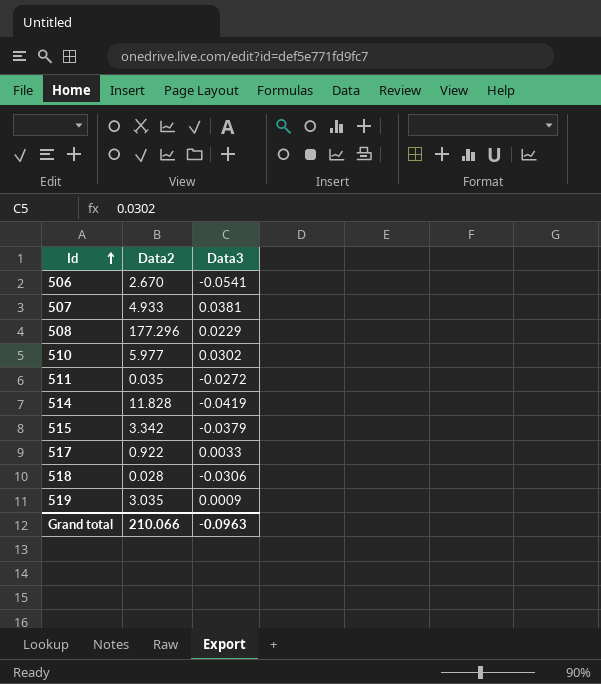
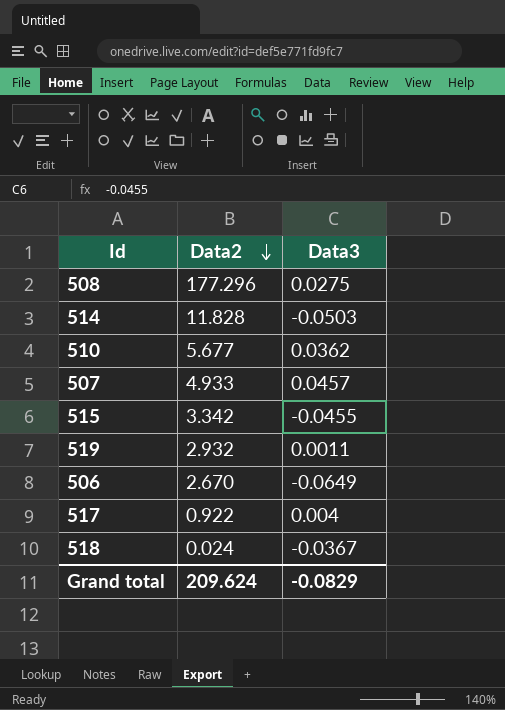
row order: Id ascending -> Data2 descending
row 511: 0.035 | -0.0272 -> none
508 | Data3: 0.0229 -> 0.0275
514 | Data3: -0.0419 -> -0.0503
510 | Data2: 5.977 -> 5.677
510 | Data3: 0.0302 -> 0.0362
507 | Data3: 0.0381 -> 0.0457
515 | Data3: -0.0379 -> -0.0455
519 | Data2: 3.035 -> 2.932
519 | Data3: 0.0009 -> 0.0011
506 | Data3: -0.0541 -> -0.0649
517 | Data3: 0.0033 -> 0.004
518 | Data2: 0.028 -> 0.024
518 | Data3: -0.0306 -> -0.0367
Grand total | Data2: 210.066 -> 209.624
Grand total | Data3: -0.0963 -> -0.0829

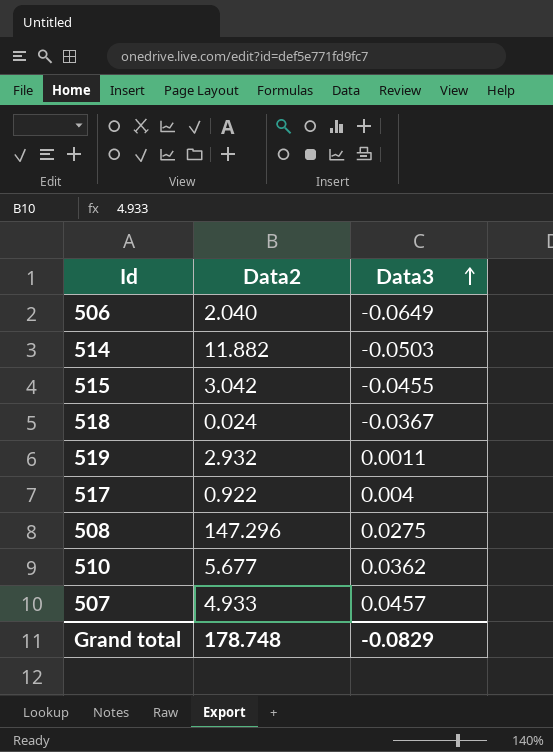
row order: Data2 descending -> Data3 ascending
506 | Data2: 2.670 -> 2.040
514 | Data2: 11.828 -> 11.882
515 | Data2: 3.342 -> 3.042
508 | Data2: 177.296 -> 147.296
Grand total | Data2: 209.624 -> 178.748

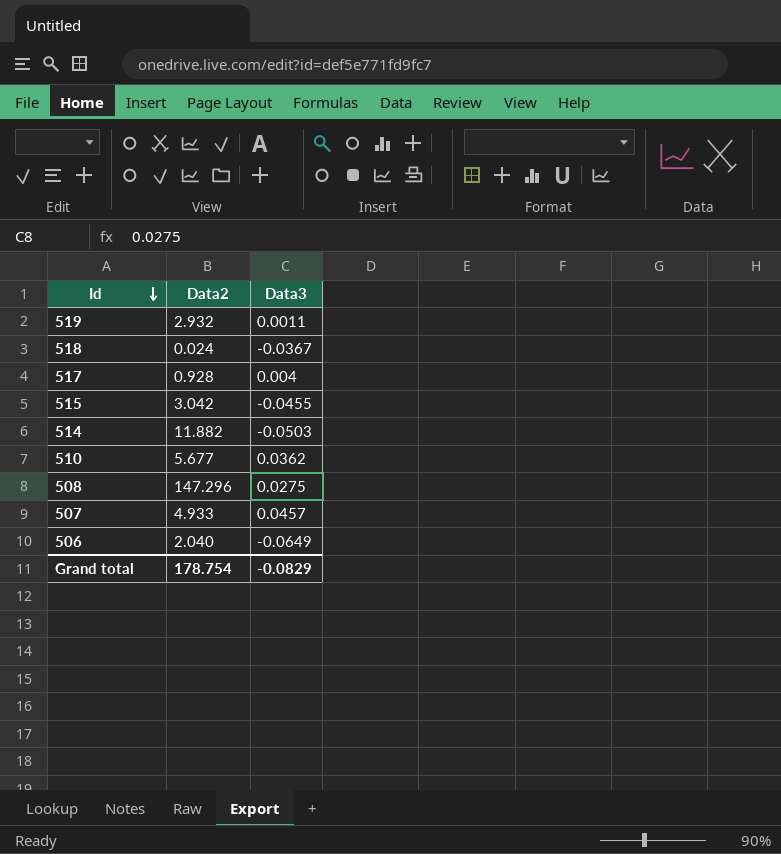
row order: Data3 ascending -> Id descending
517 | Data2: 0.922 -> 0.928
Grand total | Data2: 178.748 -> 178.754

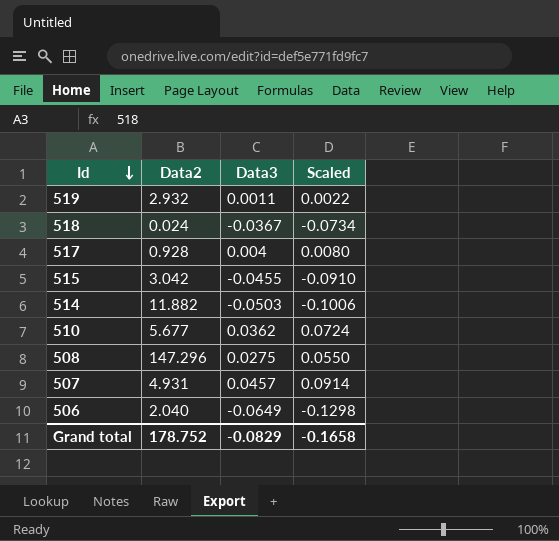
column Scaled | formula: none -> [Data3] * 2
507 | Data2: 4.933 -> 4.931
Grand total | Data2: 178.754 -> 178.752

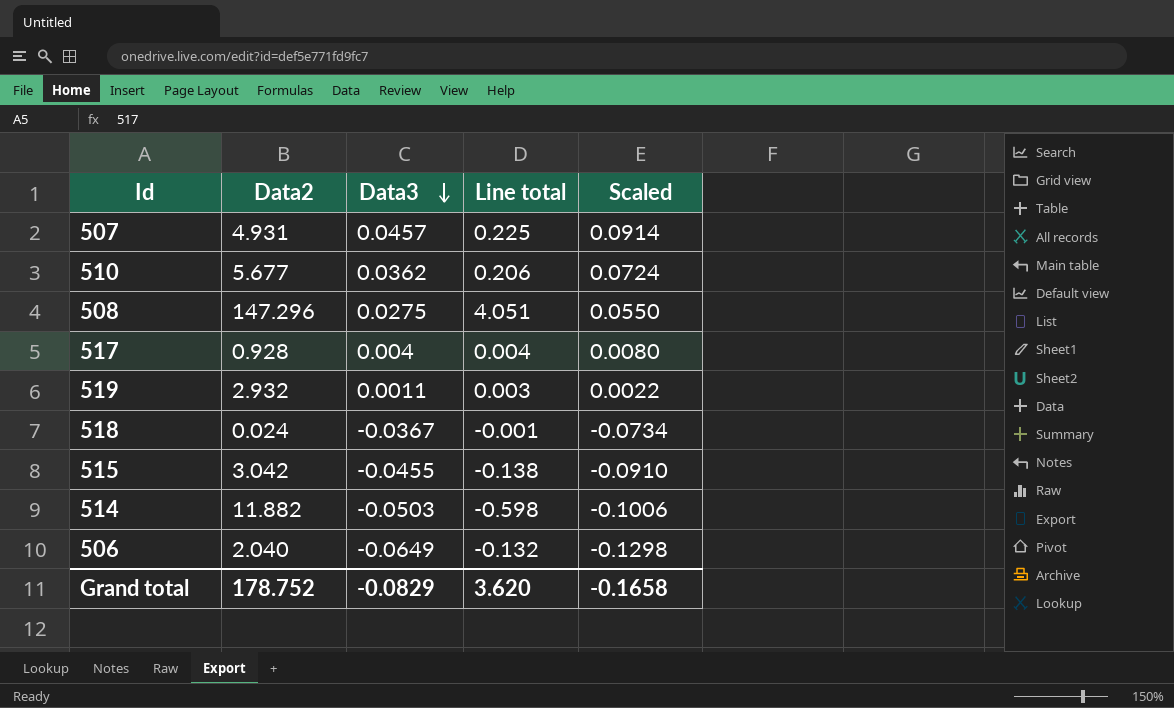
row order: Id descending -> Data3 descending
column Line total | formula: none -> [Data2] * [Data3]

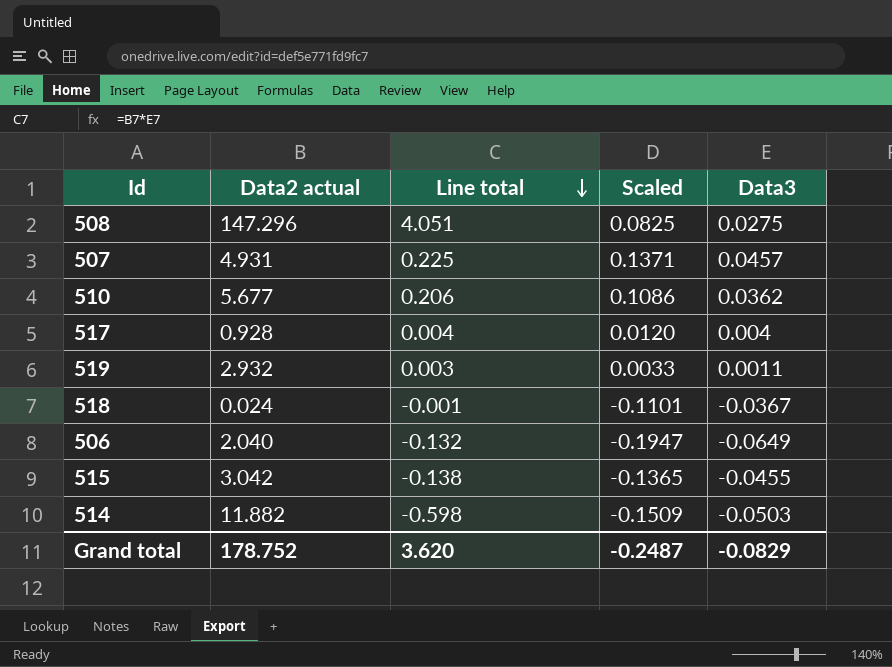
row order: Data3 descending -> Line total descending
column name: Data2 -> Data2 actual
column Scaled | formula: [Data3] * 2 -> [Data3] * 3
column Data3 | position: 3 -> 5
Grand total | Scaled: -0.1658 -> -0.2487

